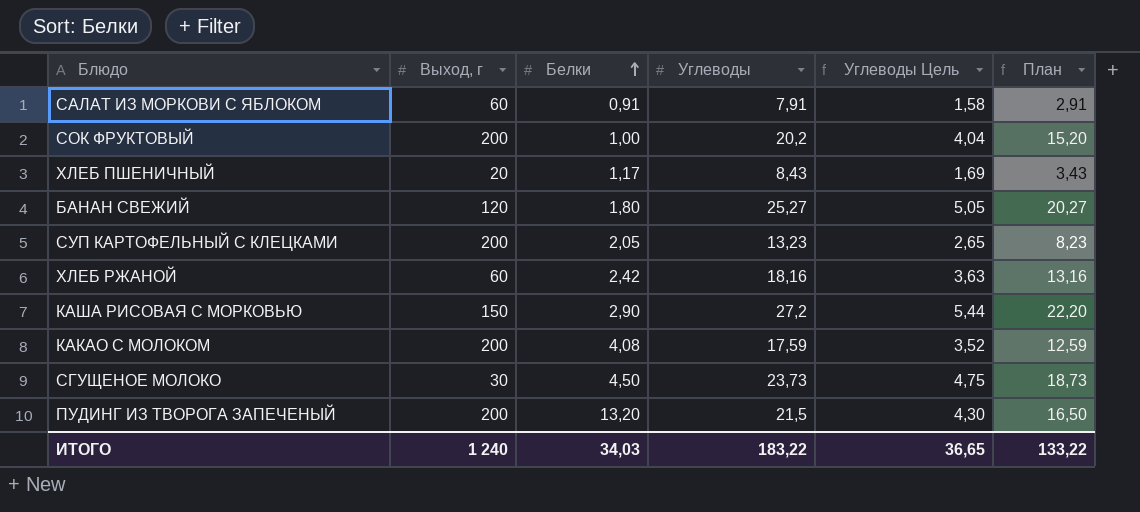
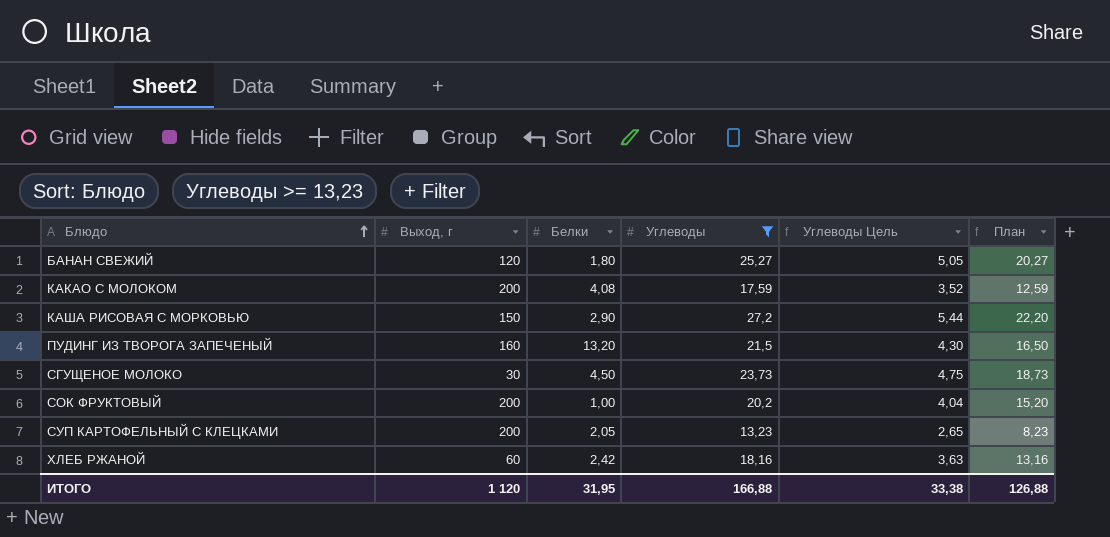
filter: none -> Углеводы >= 13,23
row order: Белки ascending -> Блюдо ascending
ПУДИНГ ИЗ ТВОРОГА ЗАПЕЧЕНЫЙ | Выход, г: 200 -> 160
ИТОГО | Выход, г: 1 240 -> 1 120
ИТОГО | Белки: 34,03 -> 31,95
ИТОГО | Углеводы: 183,22 -> 166,88
ИТОГО | Углеводы Цель: 36,65 -> 33,38
ИТОГО | План: 133,22 -> 126,88

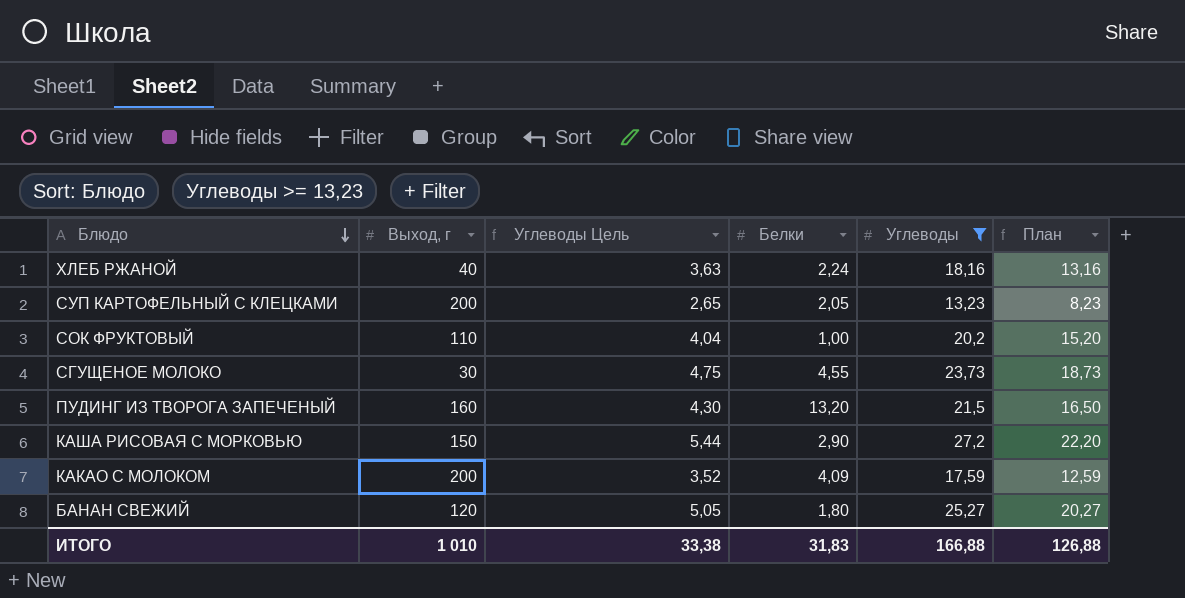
row order: Блюдо ascending -> Блюдо descending
column Углеводы Цель | position: 5 -> 3
ХЛЕБ РЖАНОЙ | Выход, г: 60 -> 40
ХЛЕБ РЖАНОЙ | Белки: 2,42 -> 2,24
СОК ФРУКТОВЫЙ | Выход, г: 200 -> 110
СГУЩЕНОЕ МОЛОКО | Белки: 4,50 -> 4,55
КАКАО С МОЛОКОМ | Белки: 4,08 -> 4,09
ИТОГО | Выход, г: 1 120 -> 1 010
ИТОГО | Белки: 31,95 -> 31,83

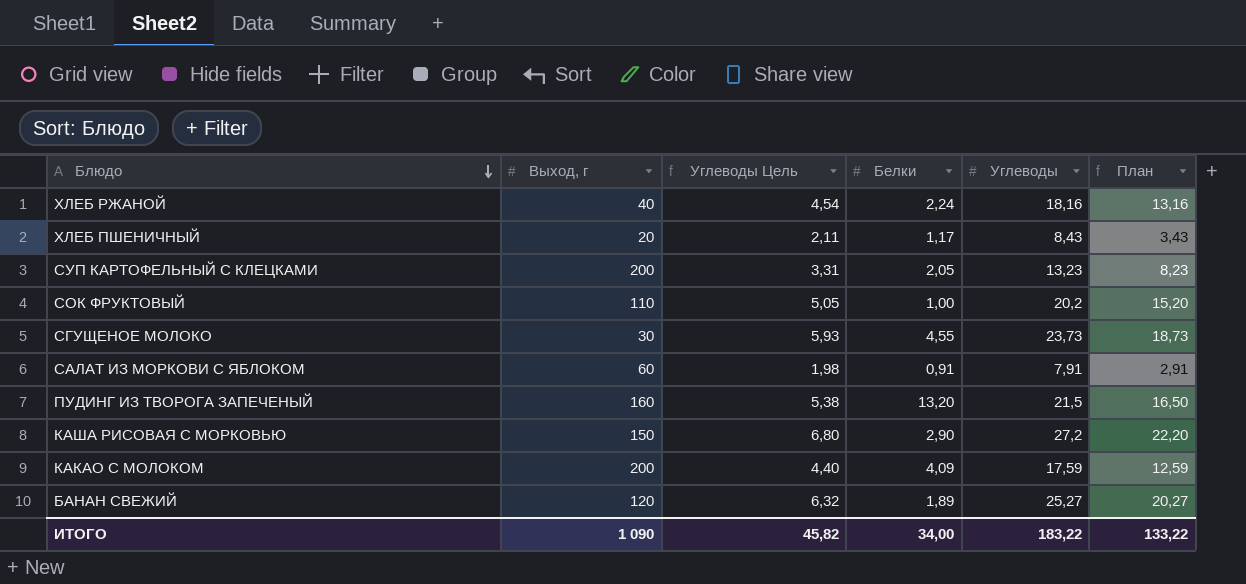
filter: Углеводы >= 13,23 -> none
column Углеводы Цель | formula: [Углеводы] * 0,2 -> [Углеводы] * 0,25
БАНАН СВЕЖИЙ | Белки: 1,80 -> 1,89
ИТОГО | Выход, г: 1 010 -> 1 090
ИТОГО | Углеводы Цель: 33,38 -> 45,82
ИТОГО | Белки: 31,83 -> 34,00
ИТОГО | Углеводы: 166,88 -> 183,22
ИТОГО | План: 126,88 -> 133,22

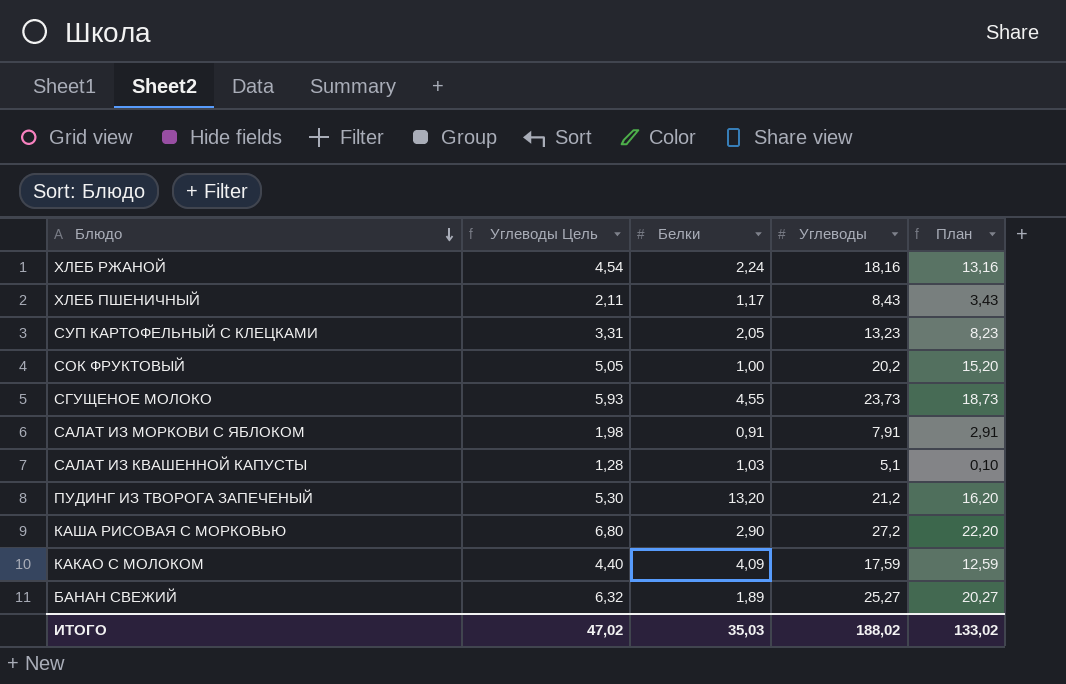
column Выход, г | position: 2 -> none
row САЛАТ ИЗ КВАШЕННОЙ КАПУСТЫ: none -> 1,28 | 1,03 | 5,1 | 0,10
ПУДИНГ ИЗ ТВОРОГА ЗАПЕЧЕНЫЙ | Углеводы Цель: 5,38 -> 5,30
ПУДИНГ ИЗ ТВОРОГА ЗАПЕЧЕНЫЙ | Углеводы: 21,5 -> 21,2
ПУДИНГ ИЗ ТВОРОГА ЗАПЕЧЕНЫЙ | План: 16,50 -> 16,20
ИТОГО | Углеводы Цель: 45,82 -> 47,02
ИТОГО | Белки: 34,00 -> 35,03
ИТОГО | Углеводы: 183,22 -> 188,02
ИТОГО | План: 133,22 -> 133,02

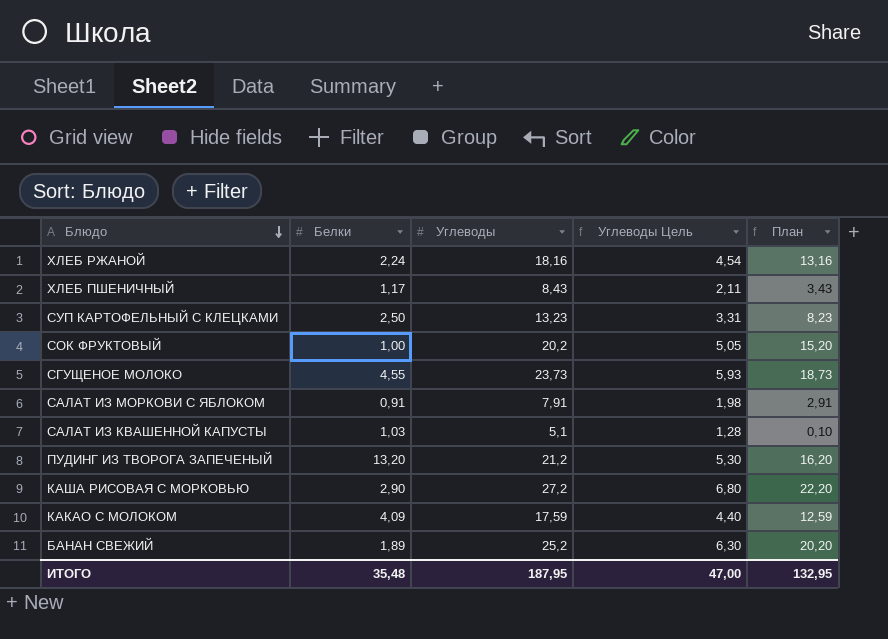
column Углеводы Цель | position: 2 -> 4
СУП КАРТОФЕЛЬНЫЙ С КЛЕЦКАМИ | Белки: 2,05 -> 2,50
БАНАН СВЕЖИЙ | Углеводы: 25,27 -> 25,2
БАНАН СВЕЖИЙ | Углеводы Цель: 6,32 -> 6,30
БАНАН СВЕЖИЙ | План: 20,27 -> 20,20
ИТОГО | Белки: 35,03 -> 35,48
ИТОГО | Углеводы: 188,02 -> 187,95
ИТОГО | Углеводы Цель: 47,02 -> 47,00
ИТОГО | План: 133,02 -> 132,95

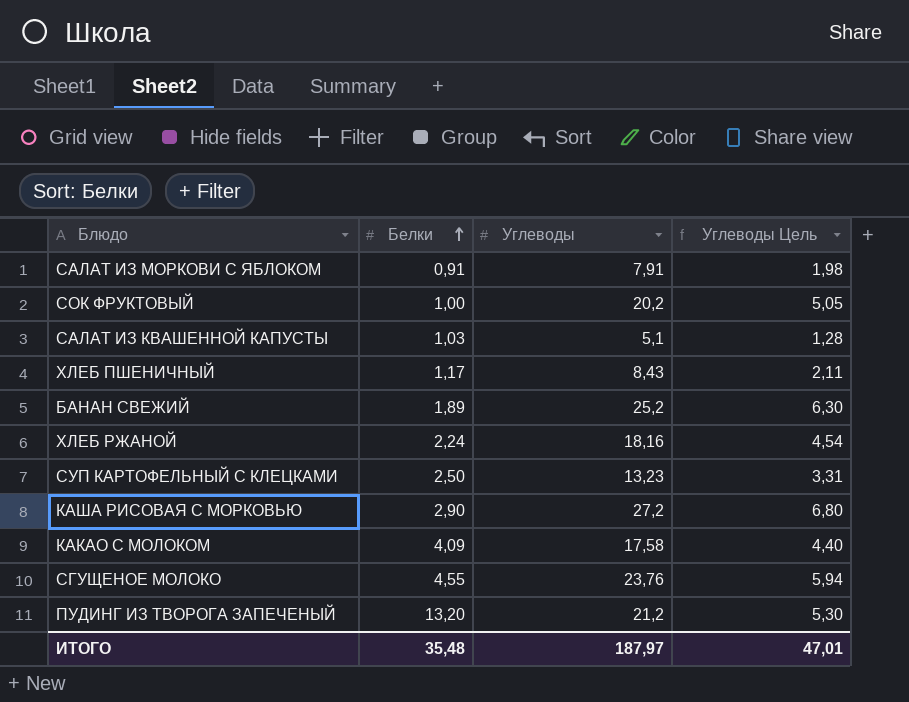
row order: Блюдо descending -> Белки ascending
column План | formula: [Углеводы] - 5 -> none
КАКАО С МОЛОКОМ | Углеводы: 17,59 -> 17,58
СГУЩЕНОЕ МОЛОКО | Углеводы: 23,73 -> 23,76
СГУЩЕНОЕ МОЛОКО | Углеводы Цель: 5,93 -> 5,94
ИТОГО | Углеводы: 187,95 -> 187,97
ИТОГО | Углеводы Цель: 47,00 -> 47,01

